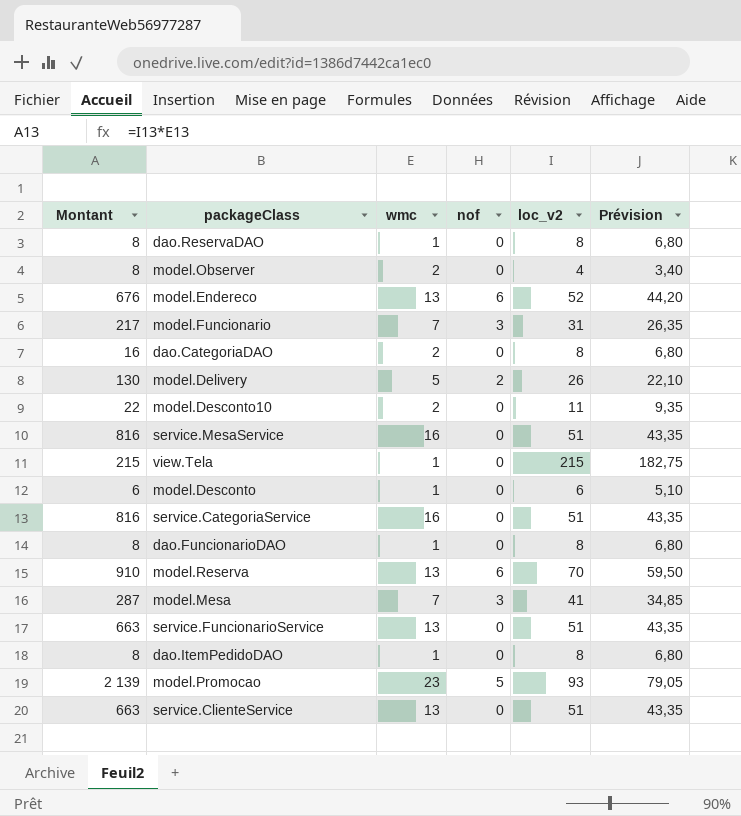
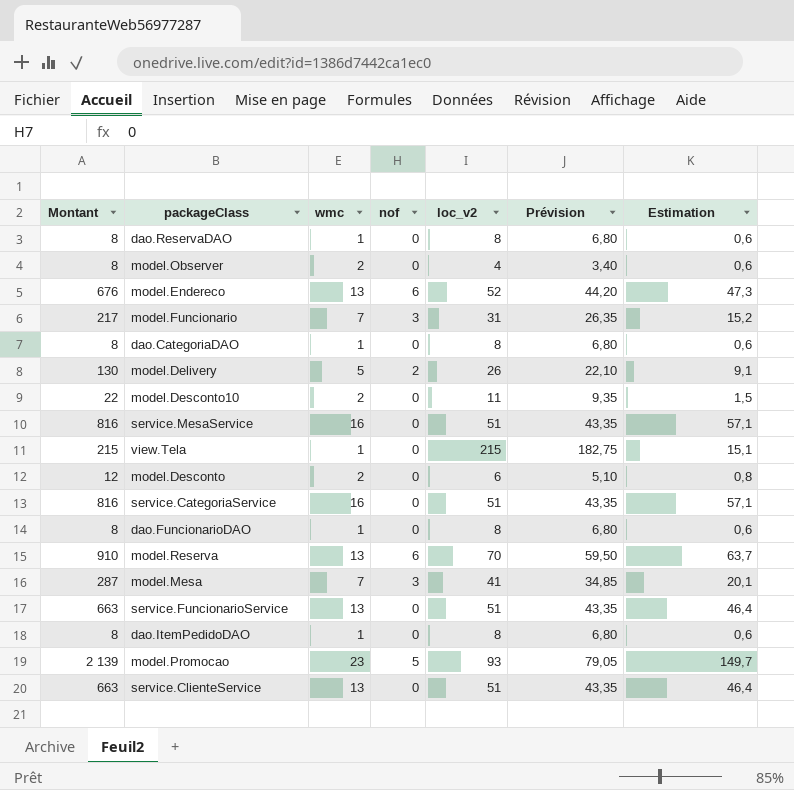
column Estimation | formula: none -> [Montant] * 0,07
dao.CategoriaDAO | Montant: 16 -> 8
dao.CategoriaDAO | wmc: 2 -> 1
model.Desconto | Montant: 6 -> 12
model.Desconto | wmc: 1 -> 2

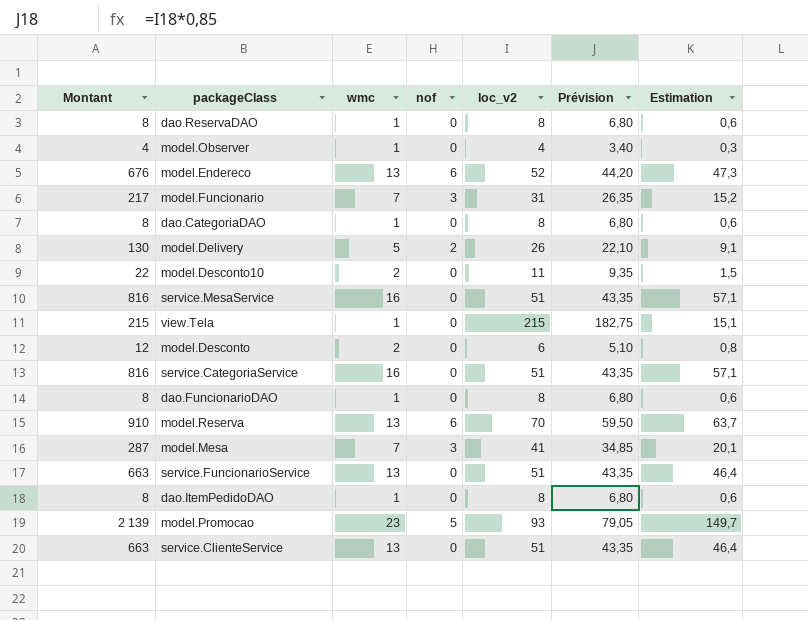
model.Observer | Montant: 8 -> 4
model.Observer | wmc: 2 -> 1
model.Observer | Estimation: 0,6 -> 0,3

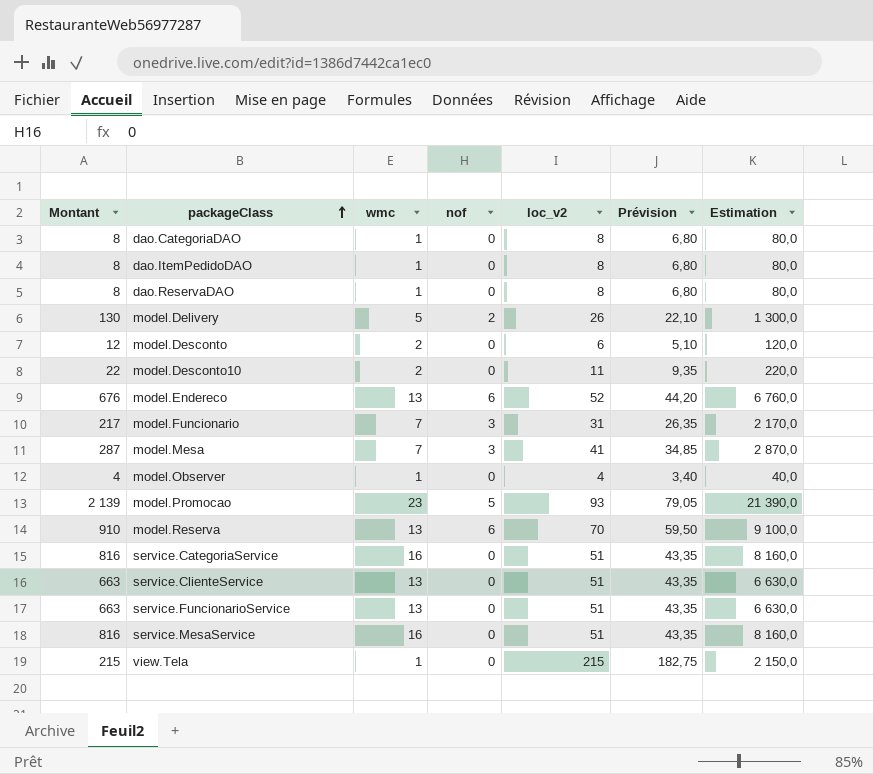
row order: none -> packageClass ascending
column Estimation | formula: [Montant] * 0,07 -> [Montant] * 10
row dao.FuncionarioDAO: 8 | 1 | 0 | 8 | 6,80 | 0,6 -> none

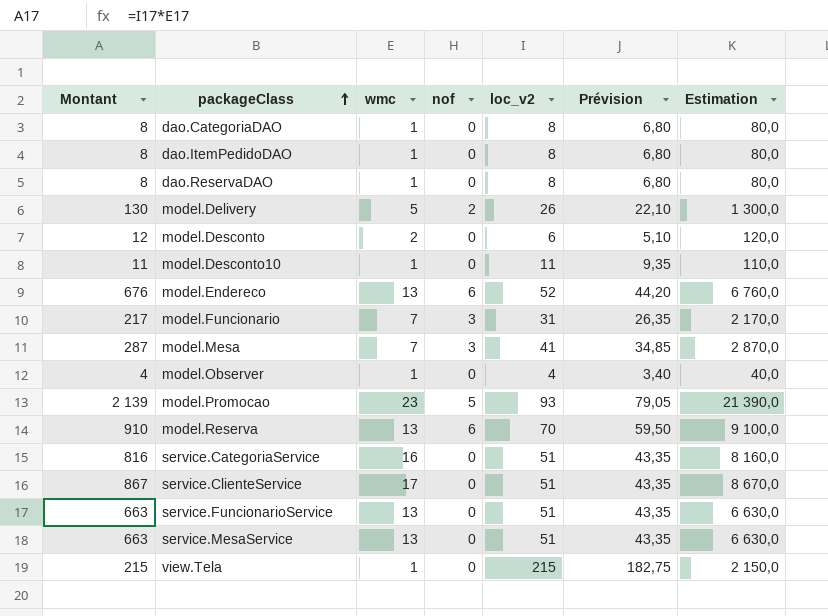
model.Desconto10 | Montant: 22 -> 11
model.Desconto10 | wmc: 2 -> 1
model.Desconto10 | Estimation: 220,0 -> 110,0
service.ClienteService | Montant: 663 -> 867
service.ClienteService | wmc: 13 -> 17
service.ClienteService | Estimation: 6 630,0 -> 8 670,0
service.MesaService | Montant: 816 -> 663
service.MesaService | wmc: 16 -> 13
service.MesaService | Estimation: 8 160,0 -> 6 630,0

